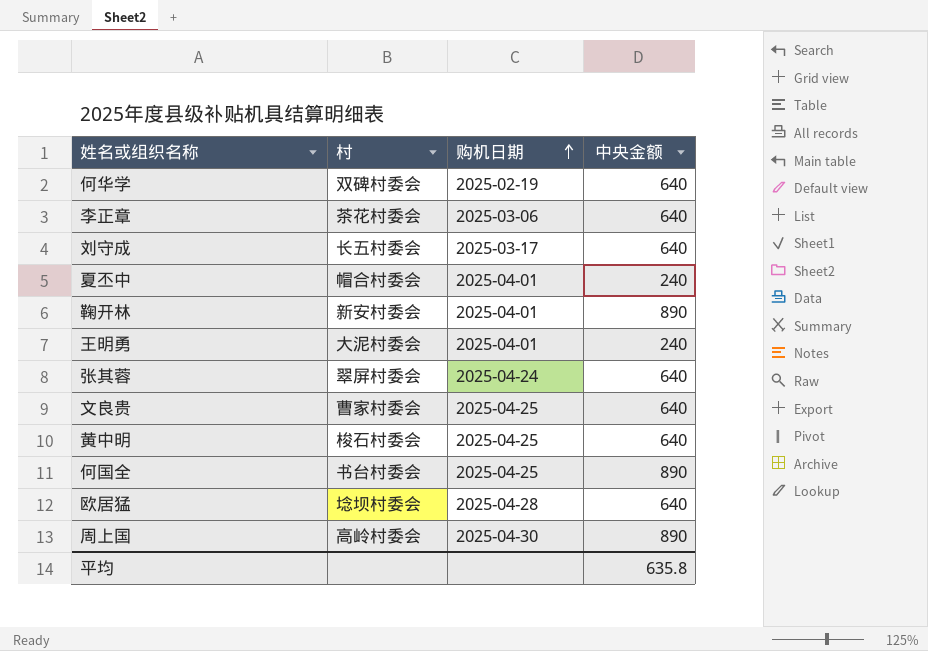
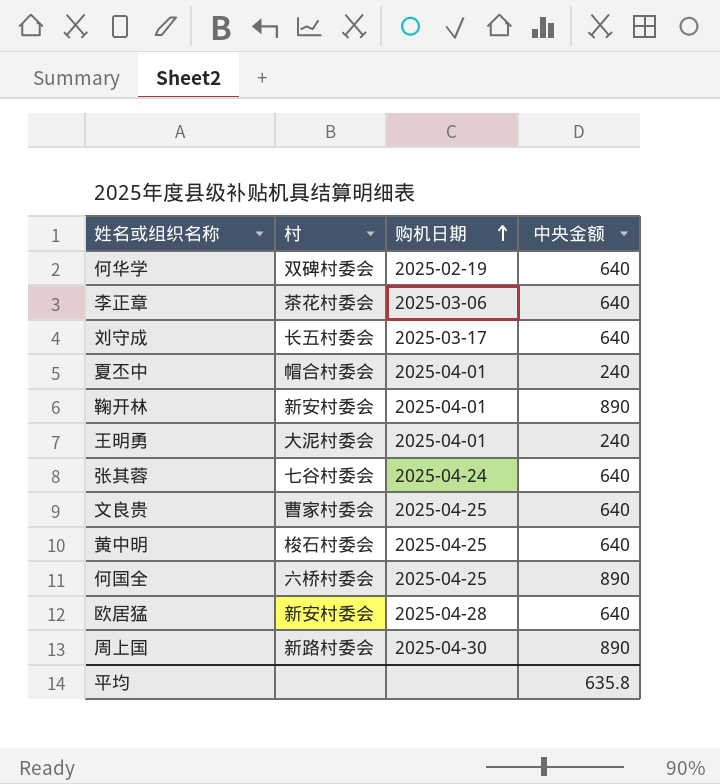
张其蓉 | 村: 翠屏村委会 -> 七谷村委会
何国全 | 村: 书台村委会 -> 六桥村委会
欧居猛 | 村: 埝坝村委会 -> 新安村委会
周上国 | 村: 高岭村委会 -> 新路村委会

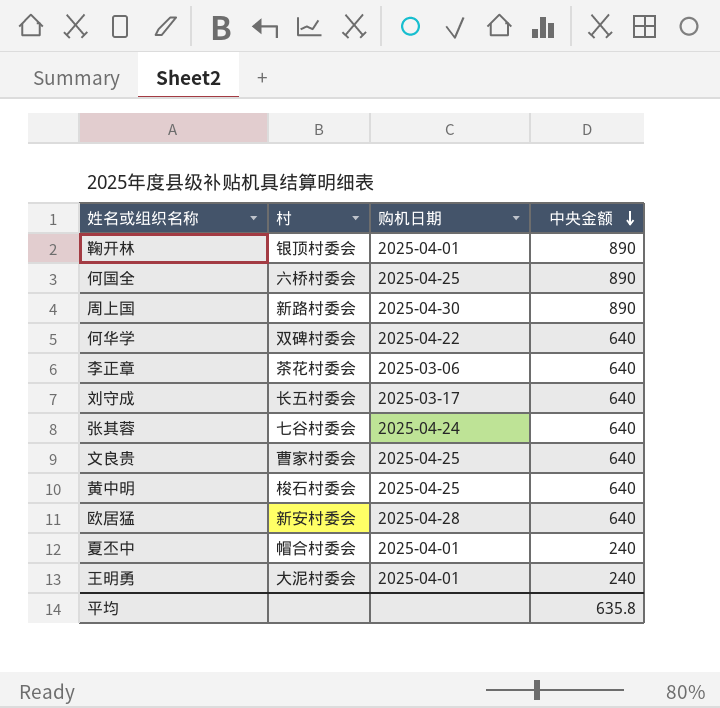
row order: 购机日期 ascending -> 中央金额 descending
鞠开林 | 村: 新安村委会 -> 银顶村委会
何华学 | 购机日期: 2025-02-19 -> 2025-04-22

